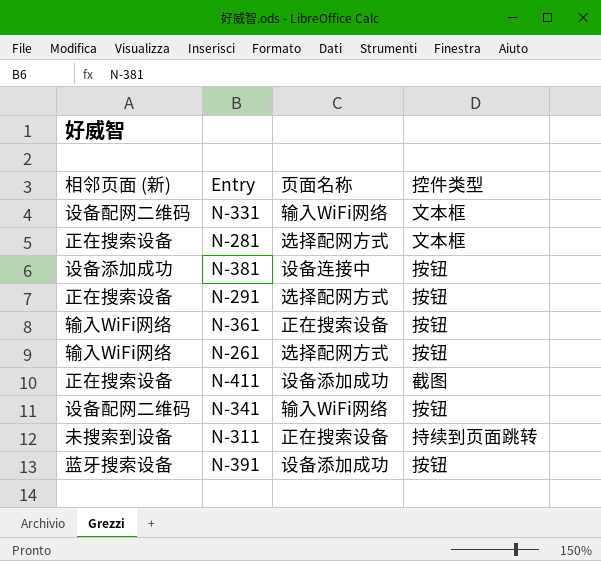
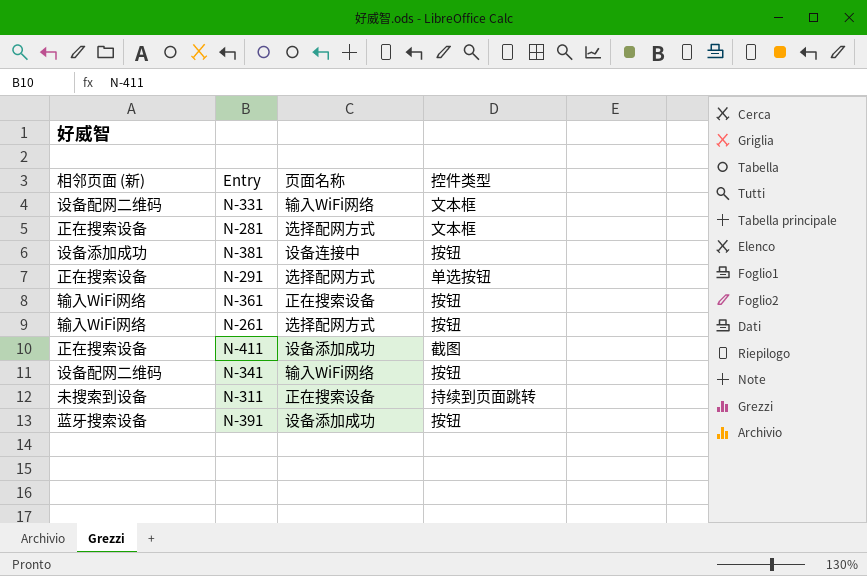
N-291 | 控件类型: 按钮 -> 单选按钮

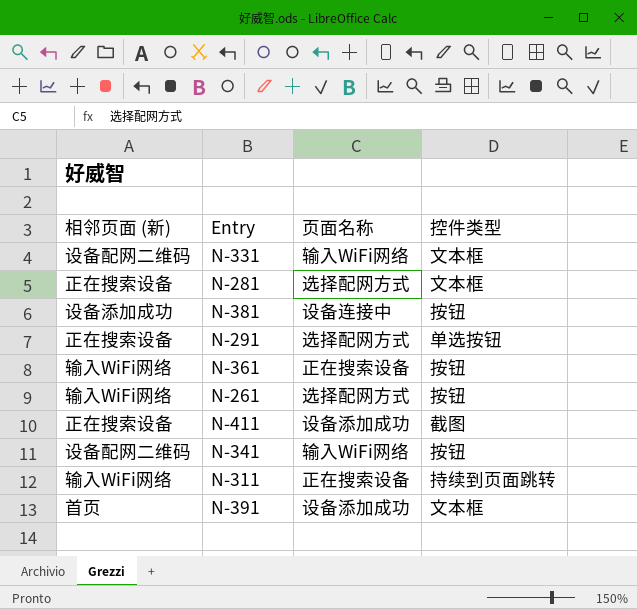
N-311 | 相邻页面 (新): 未搜索到设备 -> 输入WiFi网络
N-391 | 相邻页面 (新): 蓝牙搜索设备 -> 首页
N-391 | 控件类型: 按钮 -> 文本框

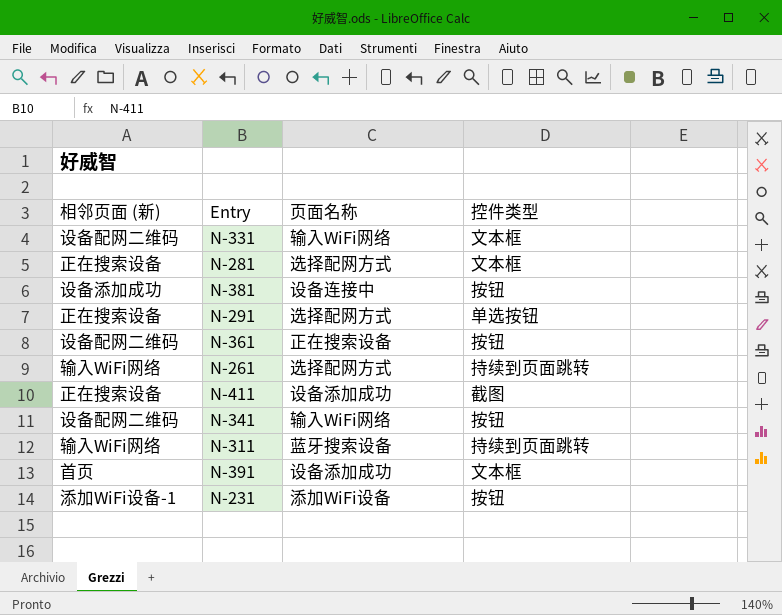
N-361 | 相邻页面 (新): 输入WiFi网络 -> 设备配网二维码
N-261 | 控件类型: 按钮 -> 持续到页面跳转
N-311 | 页面名称: 正在搜索设备 -> 蓝牙搜索设备
row N-231: none -> 添加WiFi设备-1 | 添加WiFi设备 | 按钮

